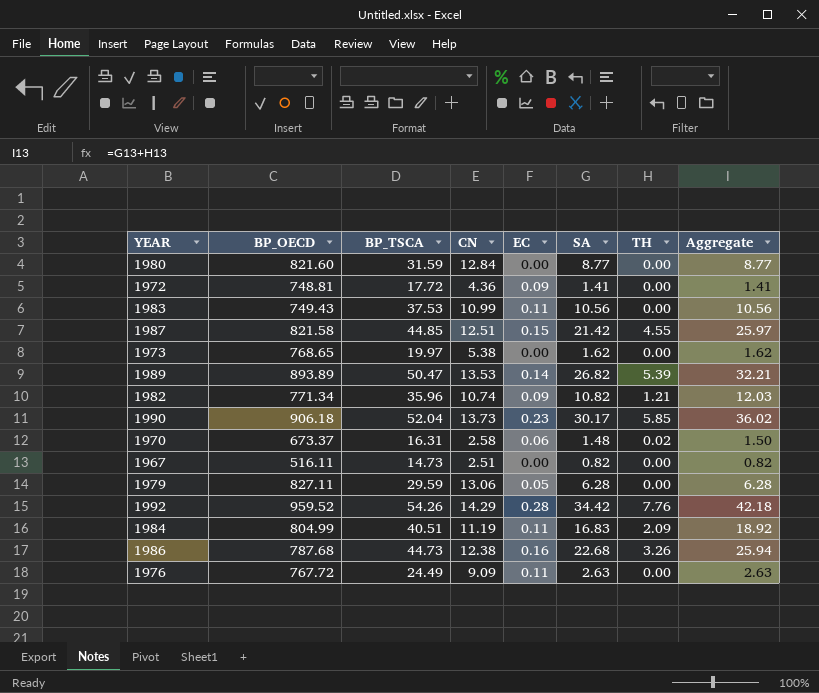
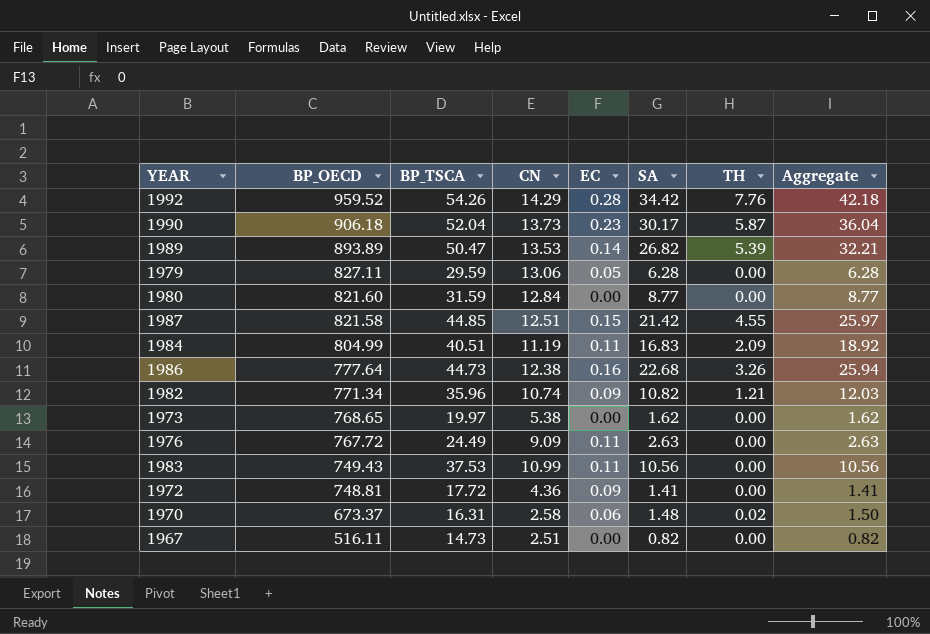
row order: none -> BP_OECD descending
1990 | TH: 5.85 -> 5.87
1990 | Aggregate: 36.02 -> 36.04
1986 | BP_OECD: 787.68 -> 777.64

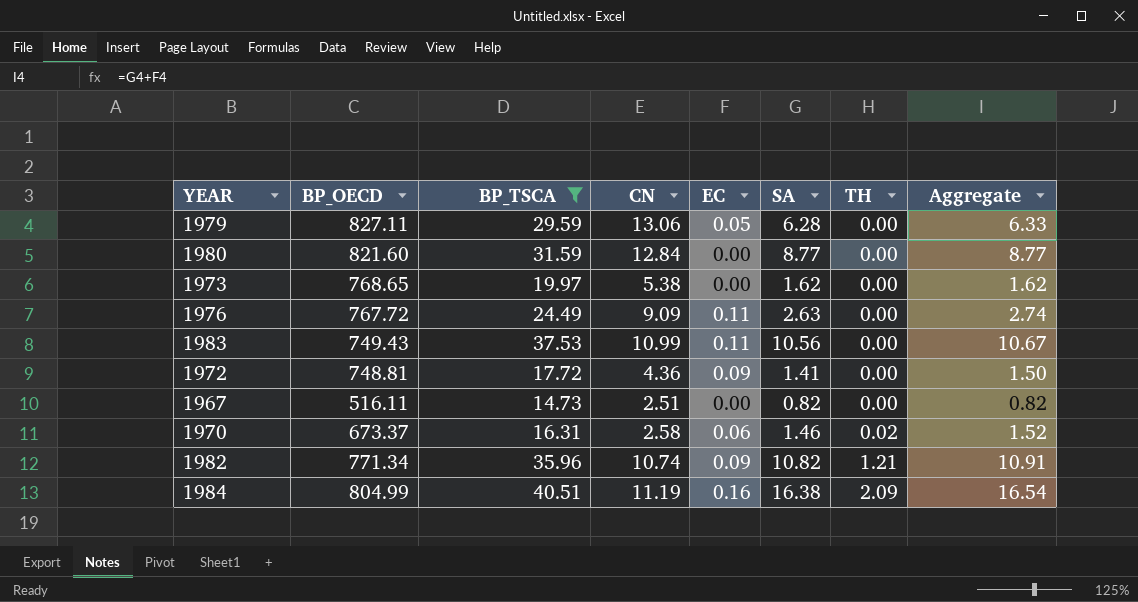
filter: none -> BP_TSCA <= 40.51
row order: BP_OECD descending -> TH ascending
column Aggregate | formula: [SA] + [TH] -> [EC] + [SA]
1970 | SA: 1.48 -> 1.46
1984 | EC: 0.11 -> 0.16
1984 | SA: 16.83 -> 16.38

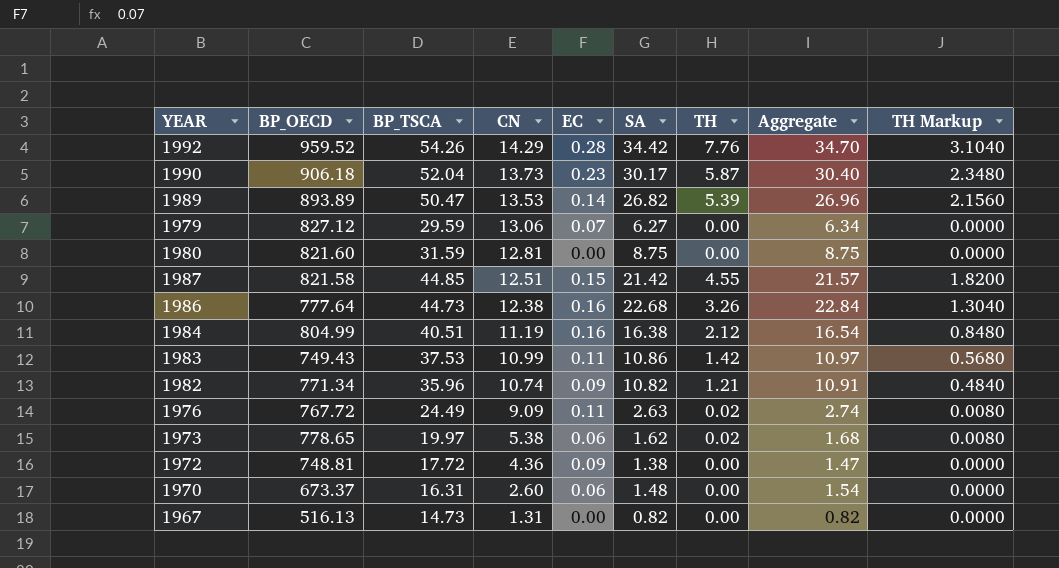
filter: BP_TSCA <= 40.51 -> none
row order: TH ascending -> CN descending
column TH Markup | formula: none -> [TH] * 0.4
1979 | BP_OECD: 827.11 -> 827.12
1979 | EC: 0.05 -> 0.07
1979 | SA: 6.28 -> 6.27
1979 | Aggregate: 6.33 -> 6.34
1980 | CN: 12.84 -> 12.81
1980 | SA: 8.77 -> 8.75
1980 | Aggregate: 8.77 -> 8.75
1984 | TH: 2.09 -> 2.12
1983 | SA: 10.56 -> 10.86
1983 | TH: 0.00 -> 1.42
1983 | Aggregate: 10.67 -> 10.97
1976 | TH: 0.00 -> 0.02
1973 | BP_OECD: 768.65 -> 778.65
1973 | EC: 0.00 -> 0.06
1973 | TH: 0.00 -> 0.02
1973 | Aggregate: 1.62 -> 1.68
1972 | SA: 1.41 -> 1.38
1972 | Aggregate: 1.50 -> 1.47
1970 | CN: 2.58 -> 2.60
1970 | SA: 1.46 -> 1.48
1970 | TH: 0.02 -> 0.00
1970 | Aggregate: 1.52 -> 1.54
1967 | BP_OECD: 516.11 -> 516.13
1967 | CN: 2.51 -> 1.31

